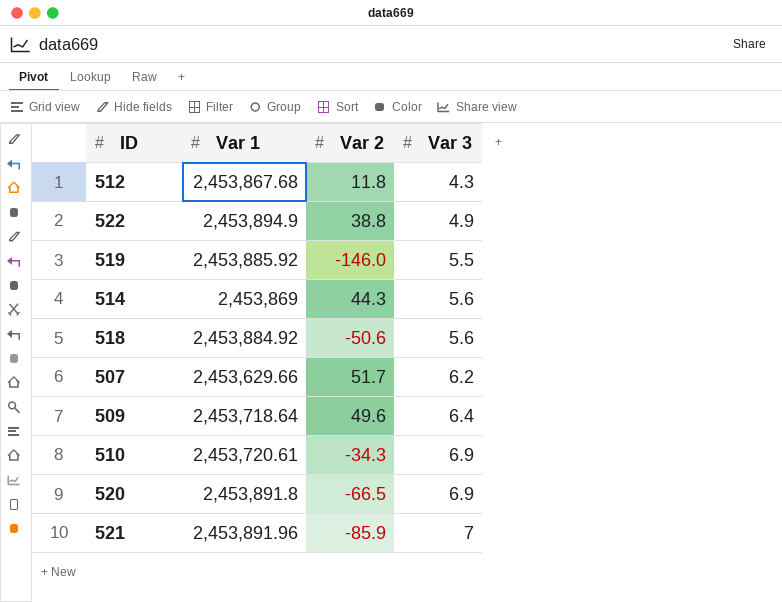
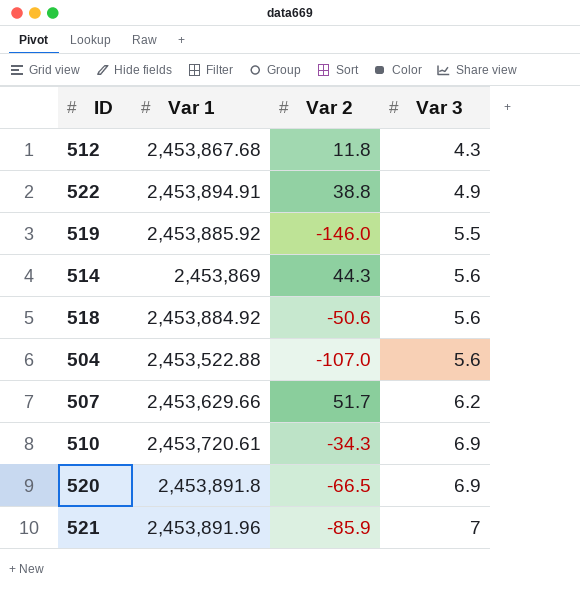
row 509: 2,453,718.64 | 49.6 | 6.4 -> none
522 | Var 1: 2,453,894.9 -> 2,453,894.91
row 504: none -> 2,453,522.88 | -107.0 | 5.6

